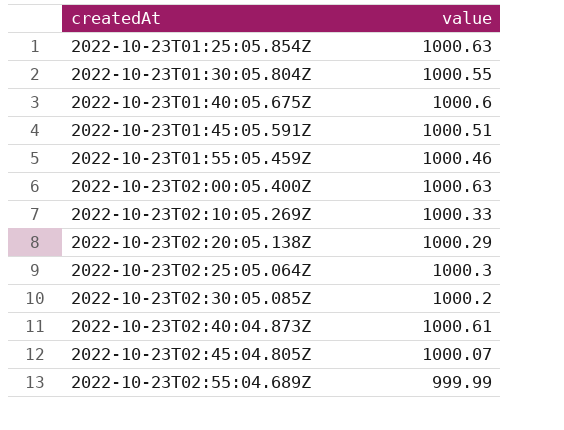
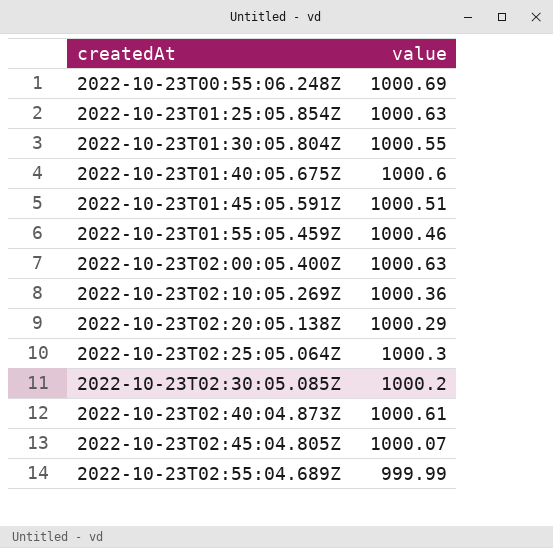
row 2022-10-23T00:55:06.248Z: none -> 1000.69
2022-10-23T02:10:05.269Z | value: 1000.33 -> 1000.36

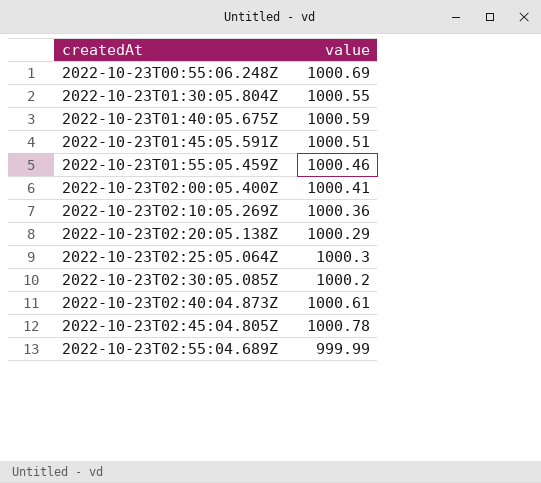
row 2022-10-23T01:25:05.854Z: 1000.63 -> none
2022-10-23T01:40:05.675Z | value: 1000.6 -> 1000.59
2022-10-23T02:00:05.400Z | value: 1000.63 -> 1000.41
2022-10-23T02:45:04.805Z | value: 1000.07 -> 1000.78

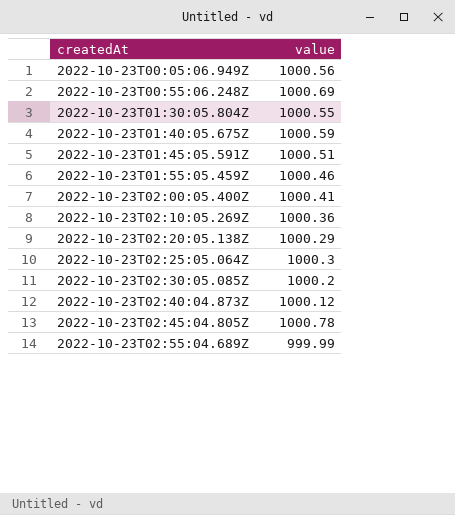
row 2022-10-23T00:05:06.949Z: none -> 1000.56
2022-10-23T02:40:04.873Z | value: 1000.61 -> 1000.12

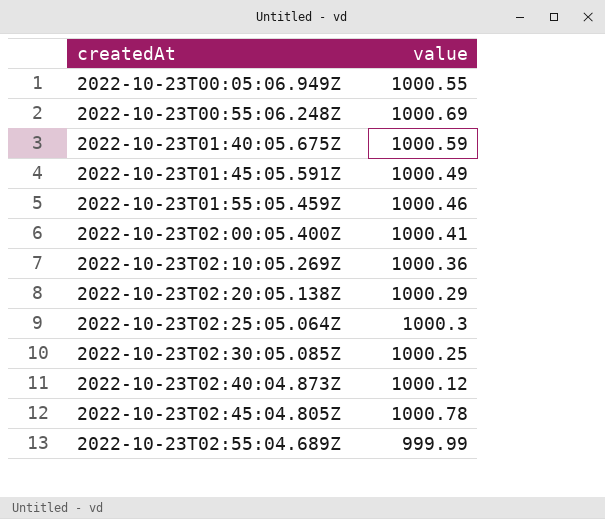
row 2022-10-23T01:30:05.804Z: 1000.55 -> none
2022-10-23T00:05:06.949Z | value: 1000.56 -> 1000.55
2022-10-23T01:45:05.591Z | value: 1000.51 -> 1000.49
2022-10-23T02:30:05.085Z | value: 1000.2 -> 1000.25

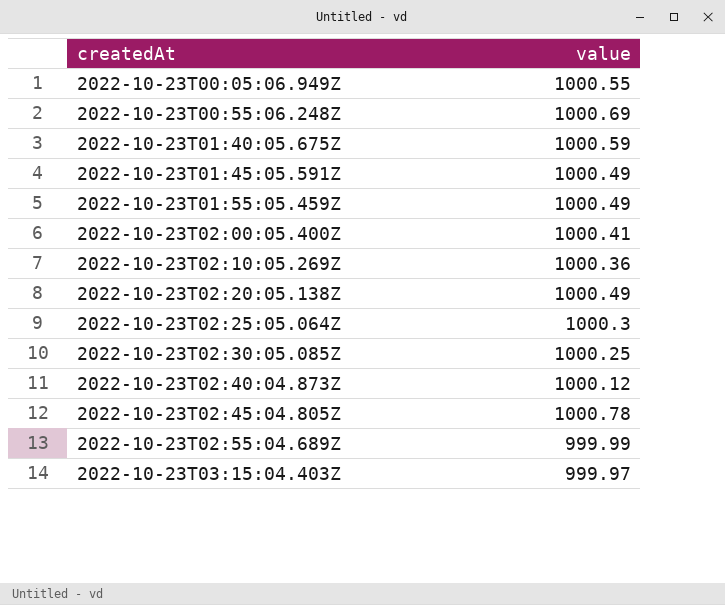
2022-10-23T01:55:05.459Z | value: 1000.46 -> 1000.49
2022-10-23T02:20:05.138Z | value: 1000.29 -> 1000.49
row 2022-10-23T03:15:04.403Z: none -> 999.97

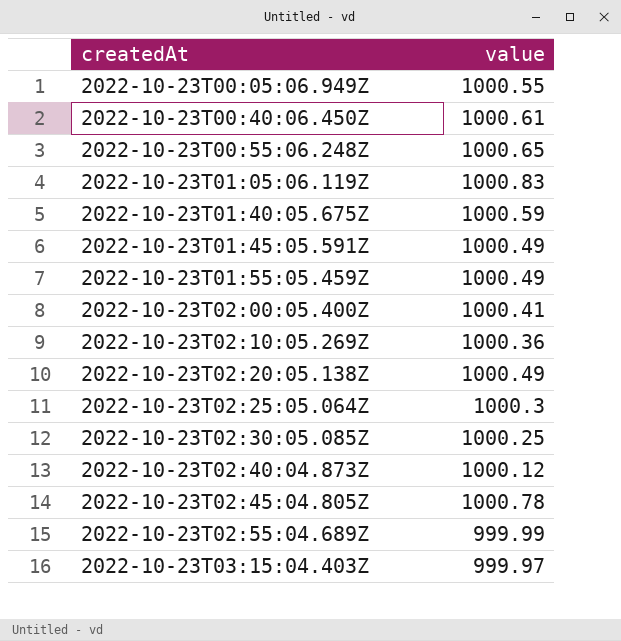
row 2022-10-23T00:40:06.450Z: none -> 1000.61
2022-10-23T00:55:06.248Z | value: 1000.69 -> 1000.65
row 2022-10-23T01:05:06.119Z: none -> 1000.83

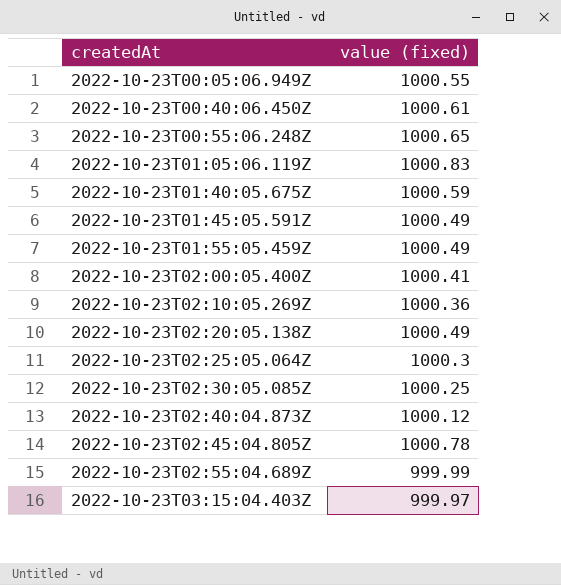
column name: value -> value (fixed)

